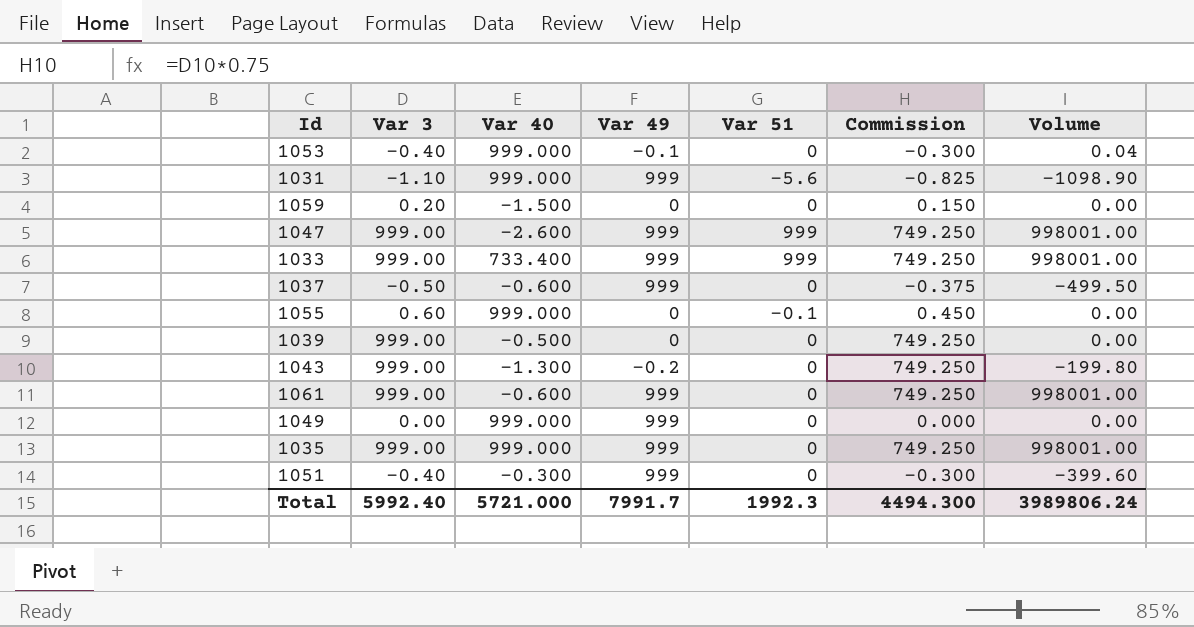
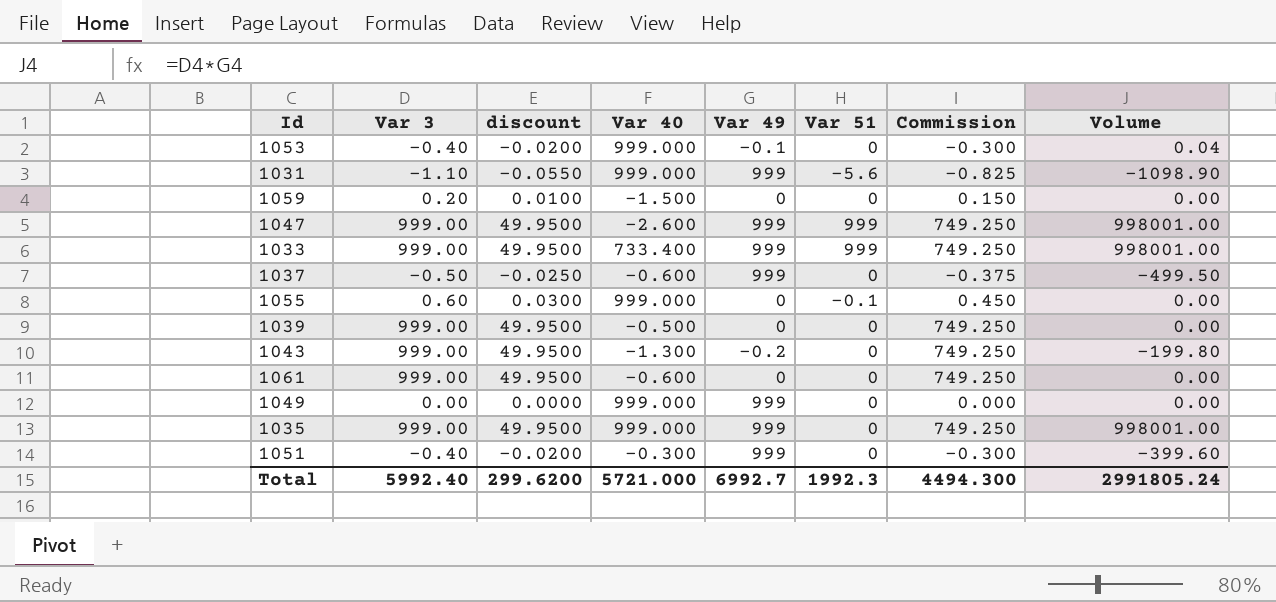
column discount | formula: none -> [Var 3] * 0.05
1061 | Var 49: 999 -> 0
1061 | Volume: 998001.00 -> 0.00
Total | Var 49: 7991.7 -> 6992.7
Total | Volume: 3989806.24 -> 2991805.24

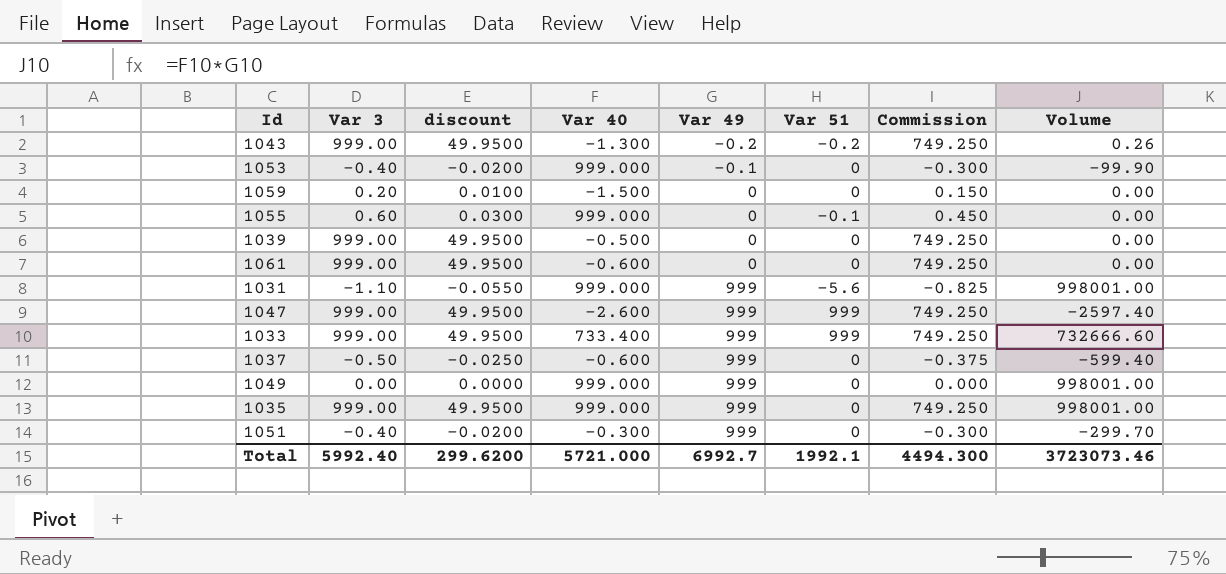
row order: none -> Var 49 ascending
column Volume | formula: [Var 3] * [Var 49] -> [Var 40] * [Var 49]
1043 | Var 51: 0 -> -0.2
Total | Var 51: 1992.3 -> 1992.1
Total | Volume: 2991805.24 -> 3723073.46

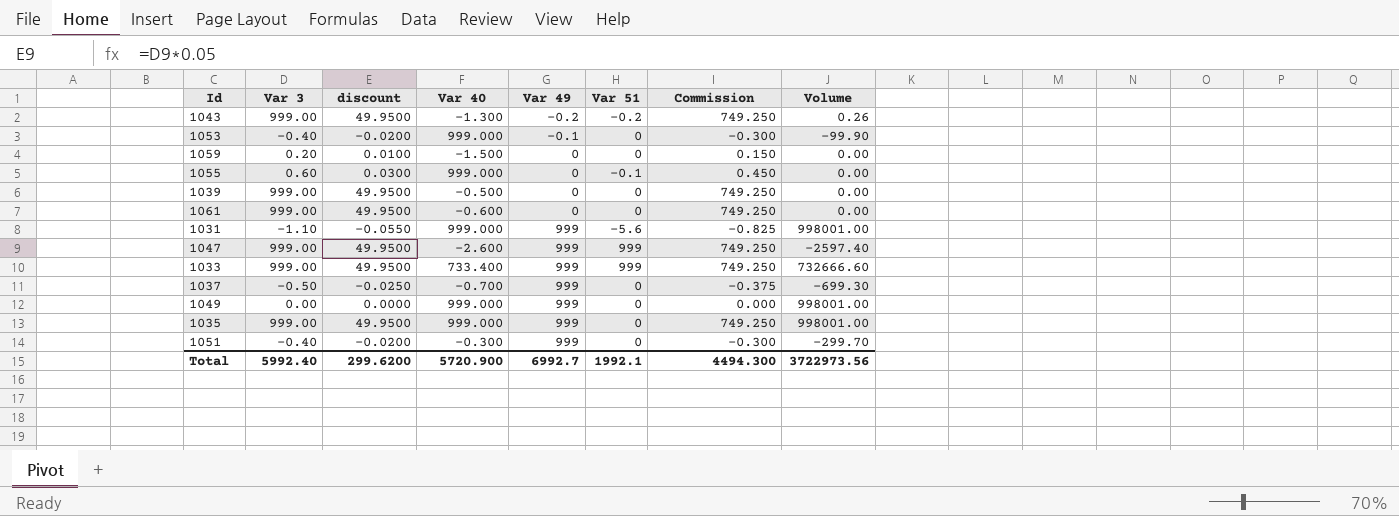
1037 | Var 40: -0.600 -> -0.700
1037 | Volume: -599.40 -> -699.30
Total | Var 40: 5721.000 -> 5720.900
Total | Volume: 3723073.46 -> 3722973.56

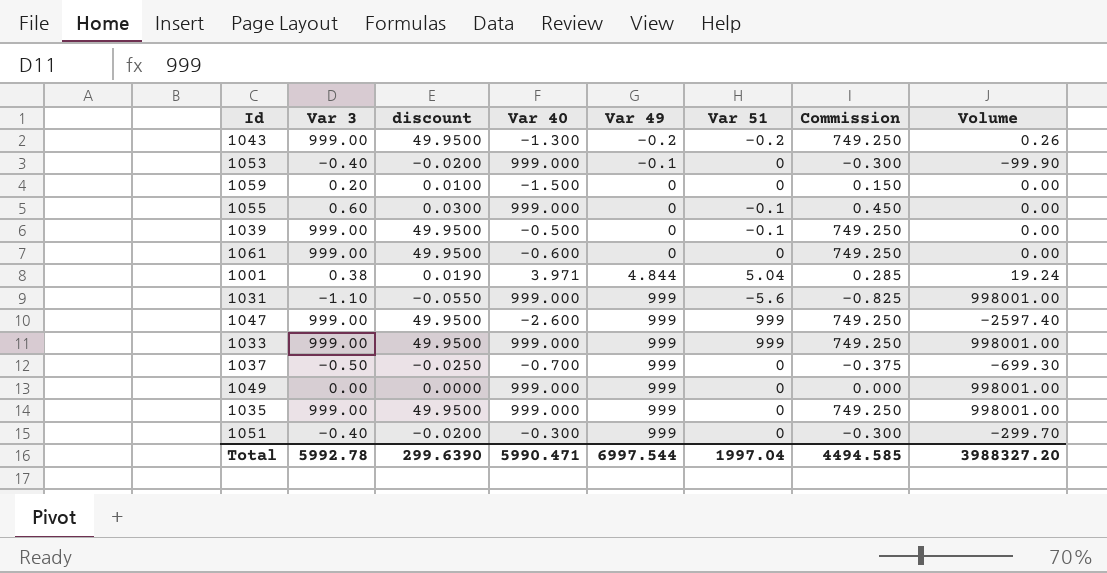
1039 | Var 51: 0 -> -0.1
row 1001: none -> 0.38 | 0.0190 | 3.971 | 4.844 | 5.04 | 0.285 | 19.24
1033 | Var 40: 733.400 -> 999.000
1033 | Volume: 732666.60 -> 998001.00
Total | Var 3: 5992.40 -> 5992.78
Total | discount: 299.6200 -> 299.6390
Total | Var 40: 5720.900 -> 5990.471
Total | Var 49: 6992.7 -> 6997.544
Total | Var 51: 1992.1 -> 1997.04
Total | Commission: 4494.300 -> 4494.585
Total | Volume: 3722973.56 -> 3988327.20

